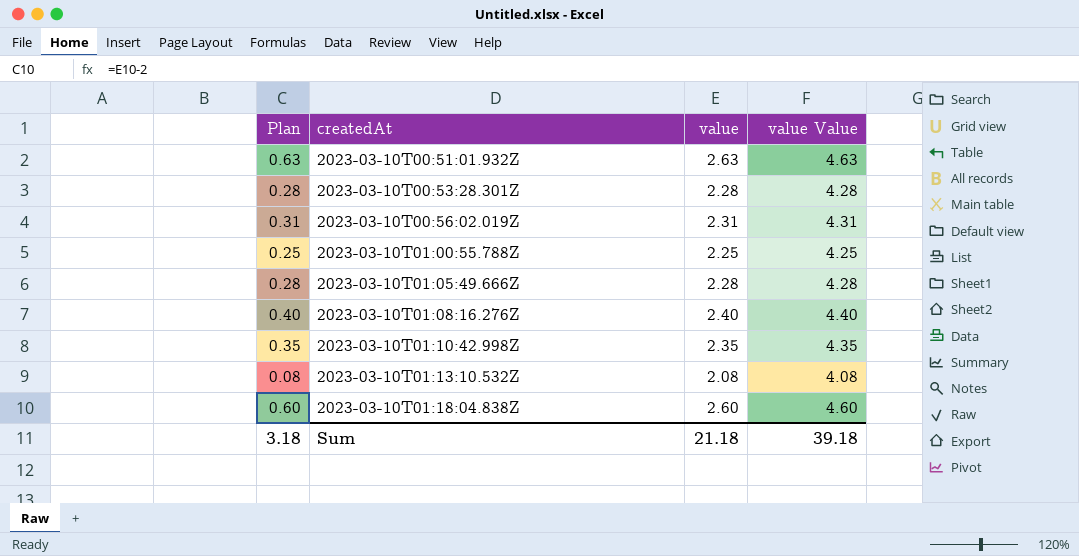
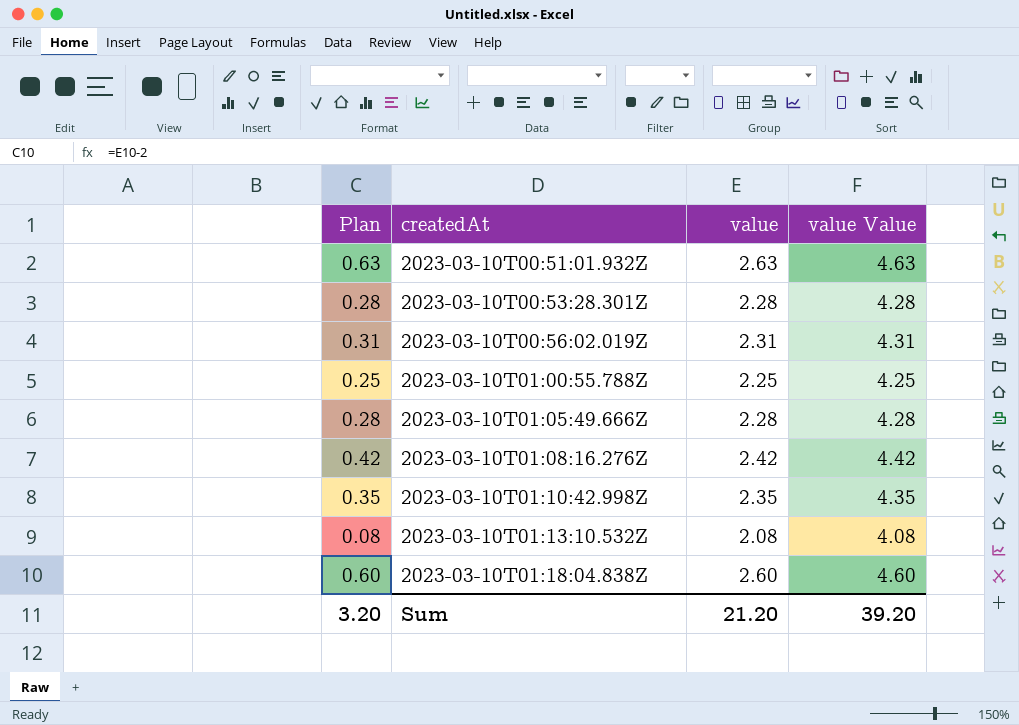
2023-03-10T01:08:16.276Z | Plan: 0.40 -> 0.42
2023-03-10T01:08:16.276Z | value: 2.40 -> 2.42
2023-03-10T01:08:16.276Z | value Value: 4.40 -> 4.42
Sum | Plan: 3.18 -> 3.20
Sum | value: 21.18 -> 21.20
Sum | value Value: 39.18 -> 39.20

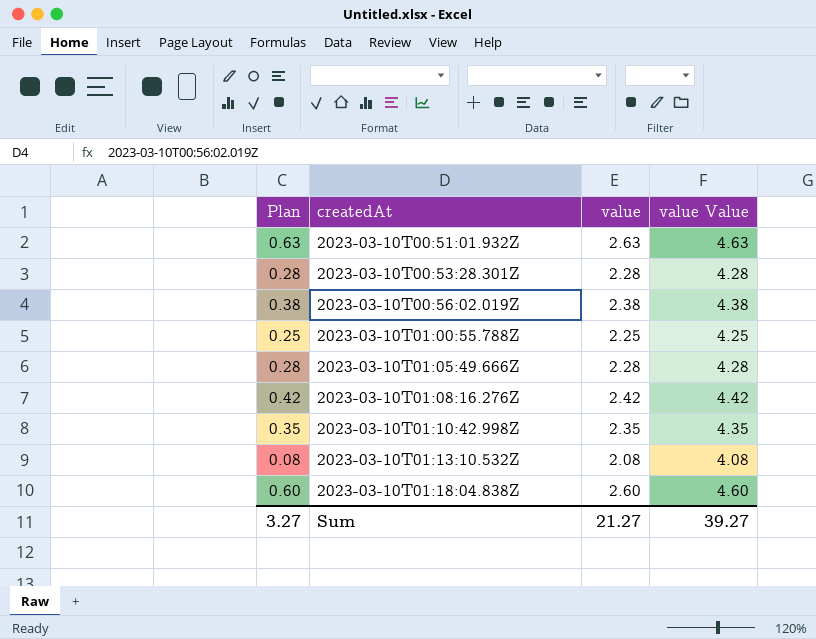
2023-03-10T00:56:02.019Z | Plan: 0.31 -> 0.38
2023-03-10T00:56:02.019Z | value: 2.31 -> 2.38
2023-03-10T00:56:02.019Z | value Value: 4.31 -> 4.38
Sum | Plan: 3.20 -> 3.27
Sum | value: 21.20 -> 21.27
Sum | value Value: 39.20 -> 39.27

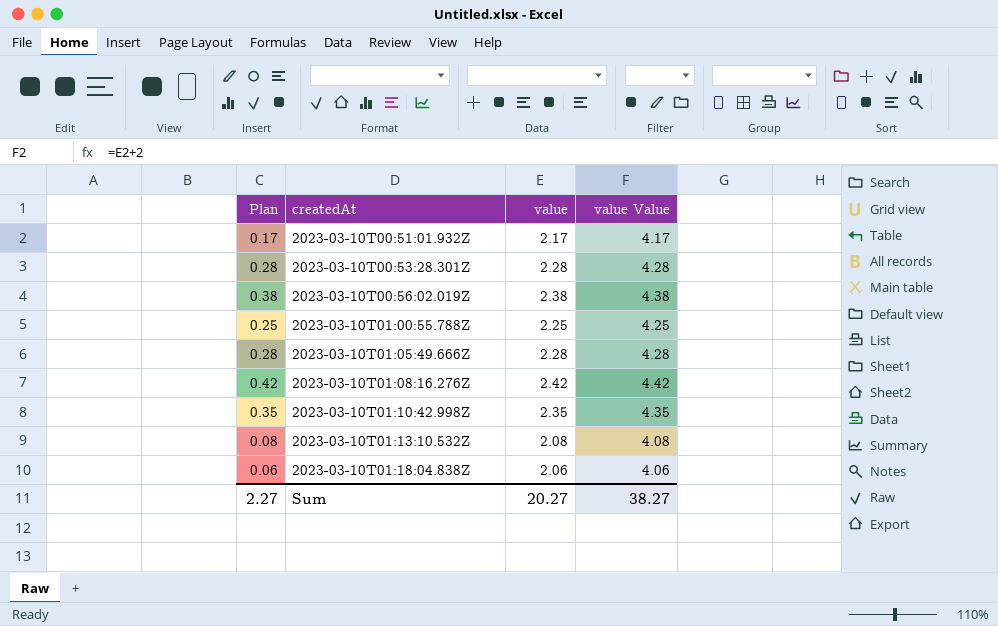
2023-03-10T00:51:01.932Z | Plan: 0.63 -> 0.17
2023-03-10T00:51:01.932Z | value: 2.63 -> 2.17
2023-03-10T00:51:01.932Z | value Value: 4.63 -> 4.17
2023-03-10T01:18:04.838Z | Plan: 0.60 -> 0.06
2023-03-10T01:18:04.838Z | value: 2.60 -> 2.06
2023-03-10T01:18:04.838Z | value Value: 4.60 -> 4.06
Sum | Plan: 3.27 -> 2.27
Sum | value: 21.27 -> 20.27
Sum | value Value: 39.27 -> 38.27

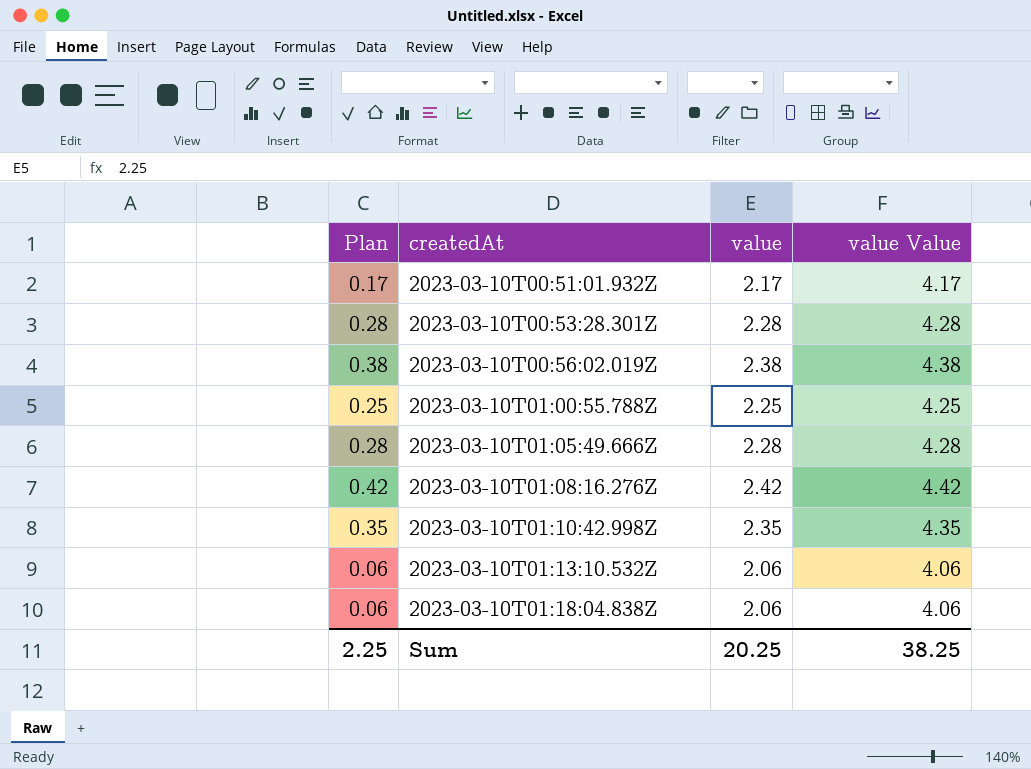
2023-03-10T01:13:10.532Z | Plan: 0.08 -> 0.06
2023-03-10T01:13:10.532Z | value: 2.08 -> 2.06
2023-03-10T01:13:10.532Z | value Value: 4.08 -> 4.06
Sum | Plan: 2.27 -> 2.25
Sum | value: 20.27 -> 20.25
Sum | value Value: 38.27 -> 38.25

